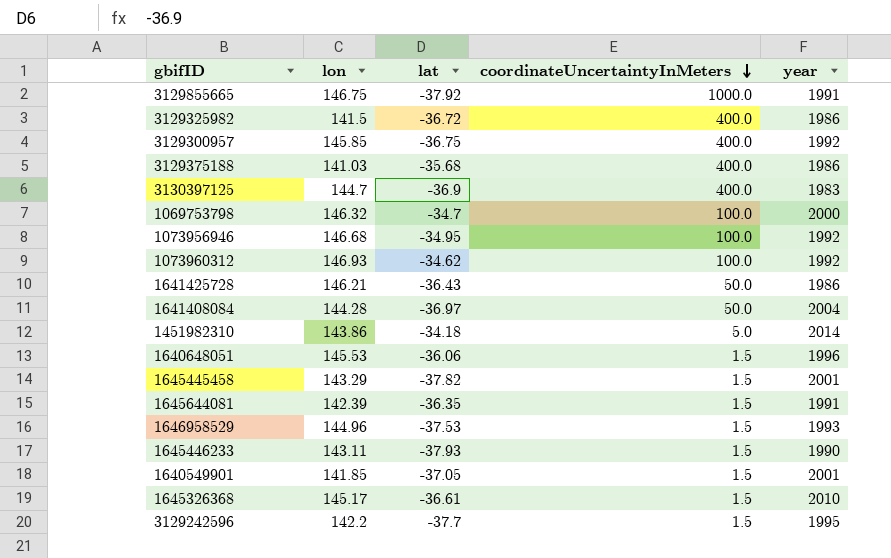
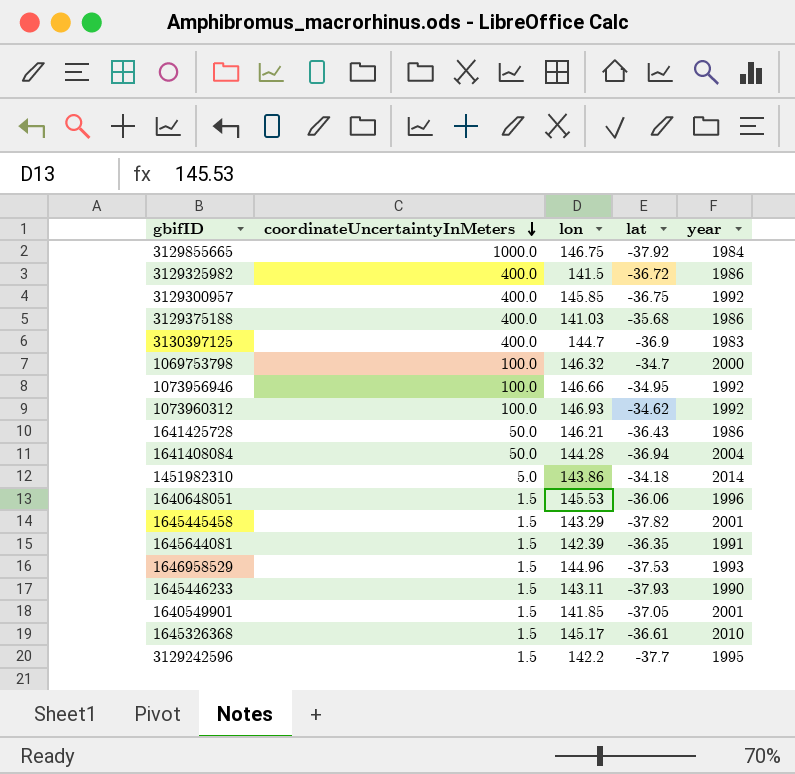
column coordinateUncertaintyInMeters | position: 4 -> 2
3129855665 | year: 1991 -> 1984
1073956946 | lon: 146.68 -> 146.66
1641408084 | lat: -36.97 -> -36.94

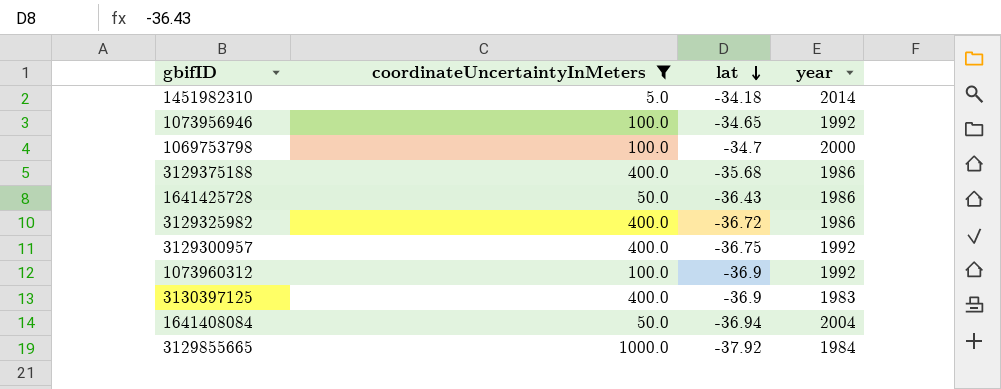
filter: none -> coordinateUncertaintyInMeters != 1.5
row order: coordinateUncertaintyInMeters descending -> lat descending
column lon | position: 3 -> none
1073956946 | lat: -34.95 -> -34.65
1073960312 | lat: -34.62 -> -36.9

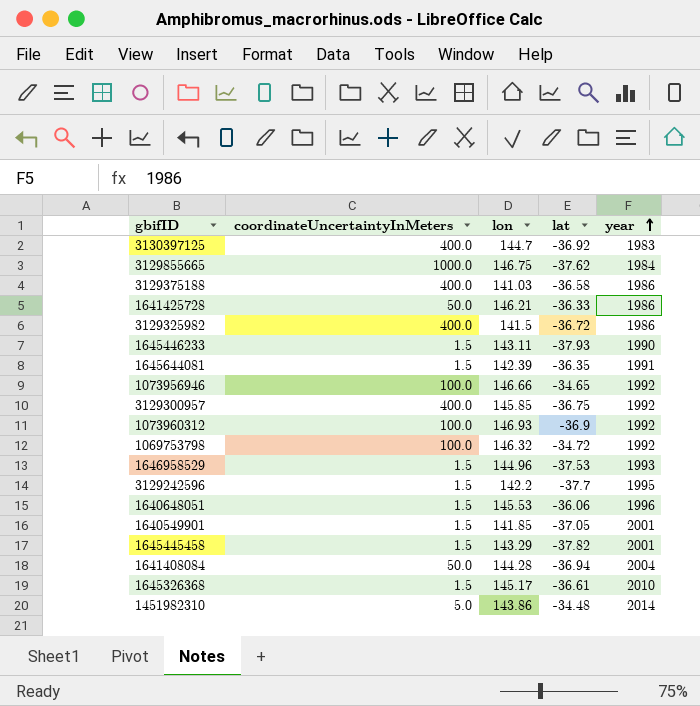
filter: coordinateUncertaintyInMeters != 1.5 -> none
row order: lat descending -> year ascending
column lon | position: none -> 3
3130397125 | lat: -36.9 -> -36.92
3129855665 | lat: -37.92 -> -37.62
3129375188 | lat: -35.68 -> -36.58
1641425728 | lat: -36.43 -> -36.33
1069753798 | lat: -34.7 -> -34.72
1069753798 | year: 2000 -> 1992
1451982310 | lat: -34.18 -> -34.48

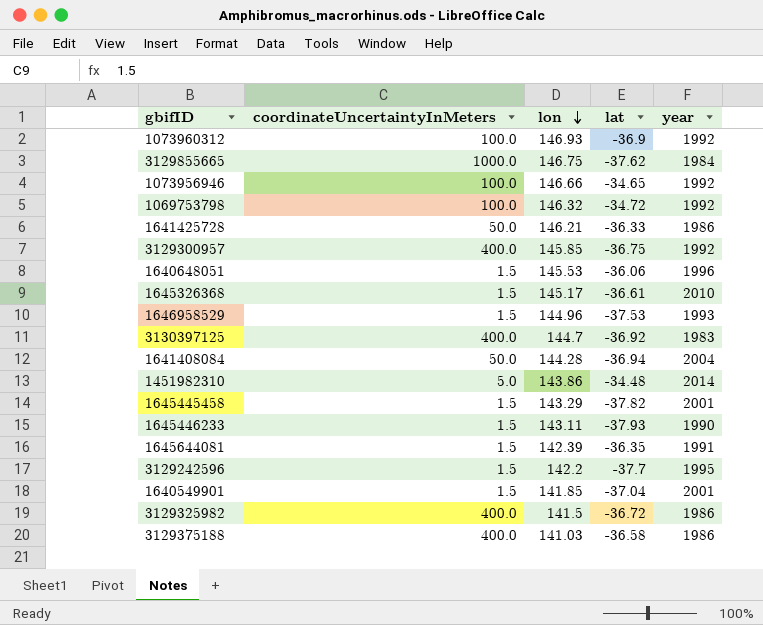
row order: year ascending -> lon descending
1640549901 | lat: -37.05 -> -37.04

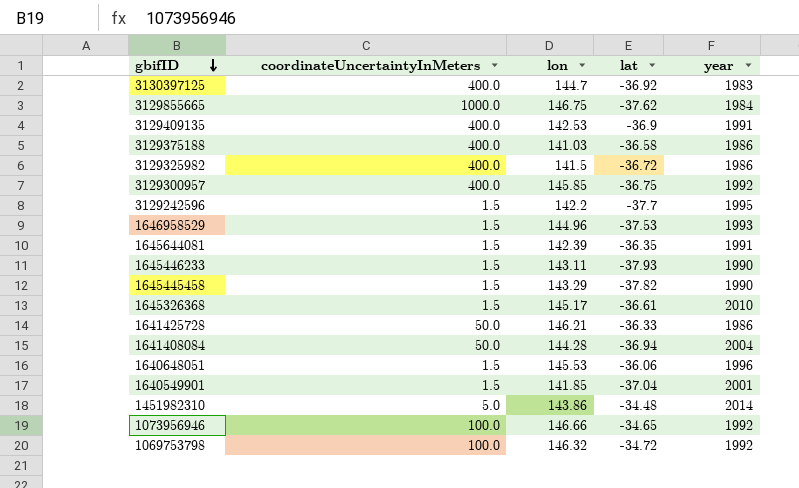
row order: lon descending -> gbifID descending
row 1073960312: 100.0 | 146.93 | -36.9 | 1992 -> none
row 3129409135: none -> 400.0 | 142.53 | -36.9 | 1991
1645445458 | year: 2001 -> 1990

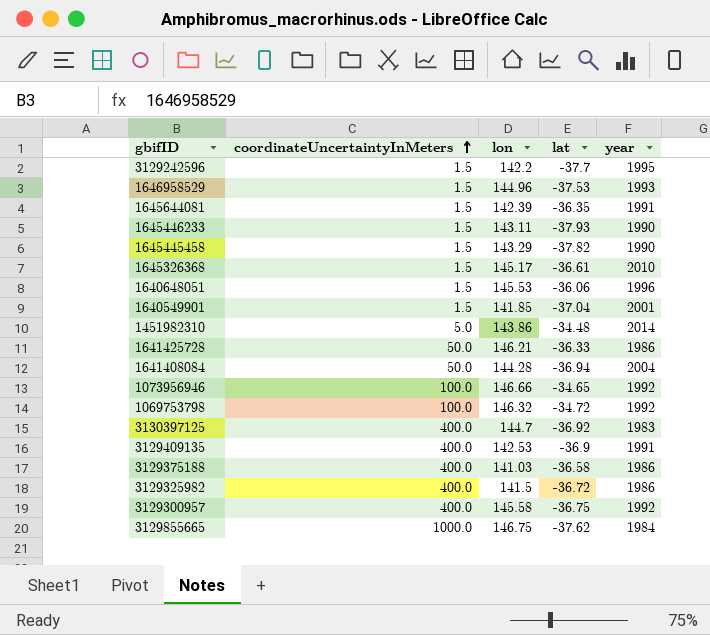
row order: gbifID descending -> coordinateUncertaintyInMeters ascending
3129300957 | lon: 145.85 -> 145.58

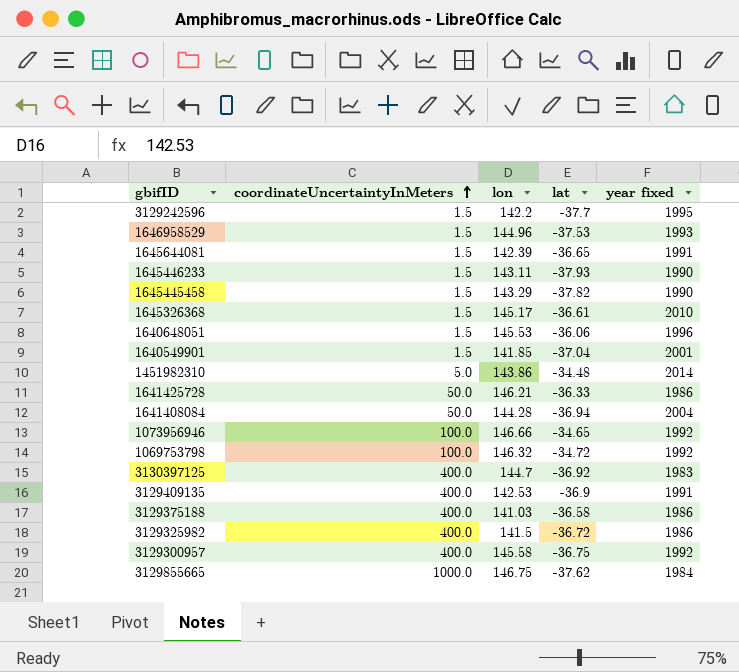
column name: year -> year fixed
1645644081 | lat: -36.35 -> -36.65

